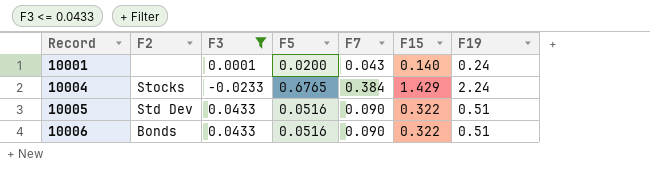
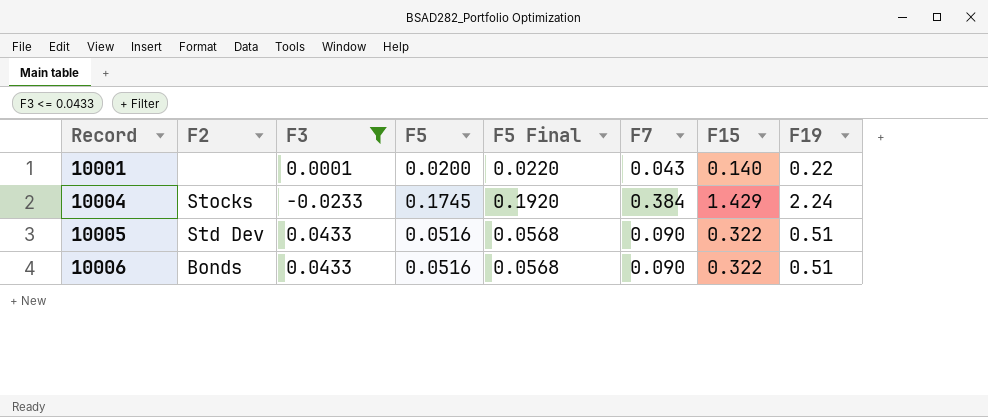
column F5 Final | formula: none -> [F5] * 1.1
10001 | F19: 0.24 -> 0.22
10004 | F5: 0.6765 -> 0.1745

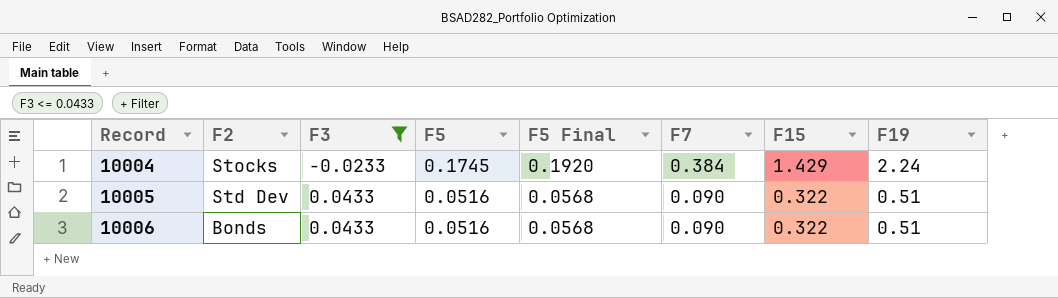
row 10001: none | 0.0001 | 0.0200 | 0.0220 | 0.043 | 0.140 | 0.22 -> none

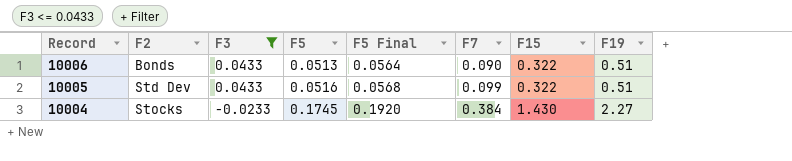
row order: Record ascending -> Record descending
10006 | F5: 0.0516 -> 0.0513
10006 | F5 Final: 0.0568 -> 0.0564
10005 | F7: 0.090 -> 0.099
10004 | F15: 1.429 -> 1.430
10004 | F19: 2.24 -> 2.27

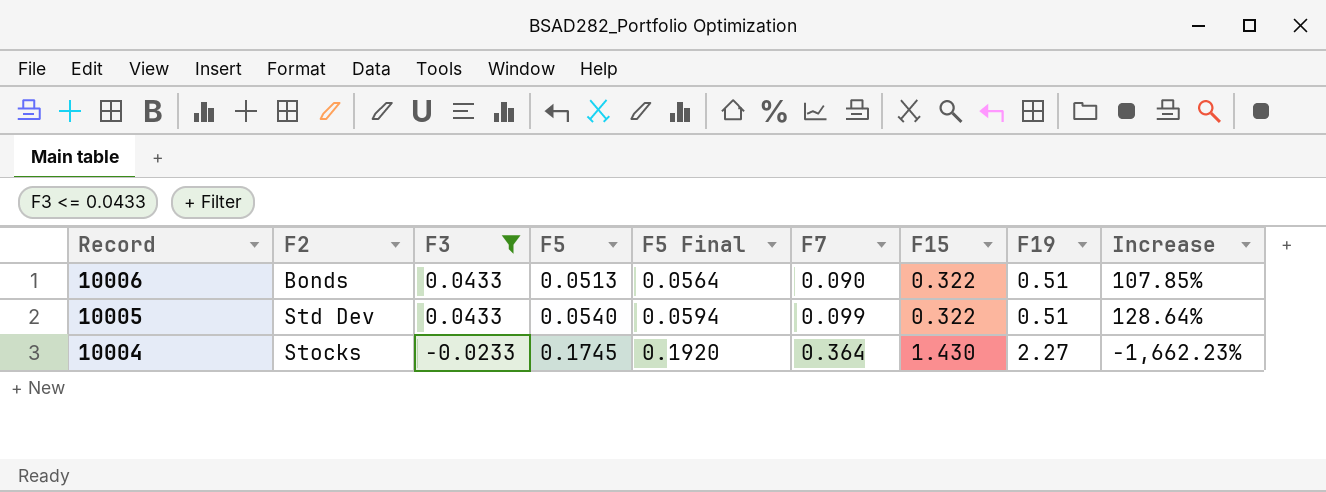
column Increase | formula: none -> ([F7] - [F3]) / [F3]
10005 | F5: 0.0516 -> 0.0540
10005 | F5 Final: 0.0568 -> 0.0594
10004 | F7: 0.384 -> 0.364

